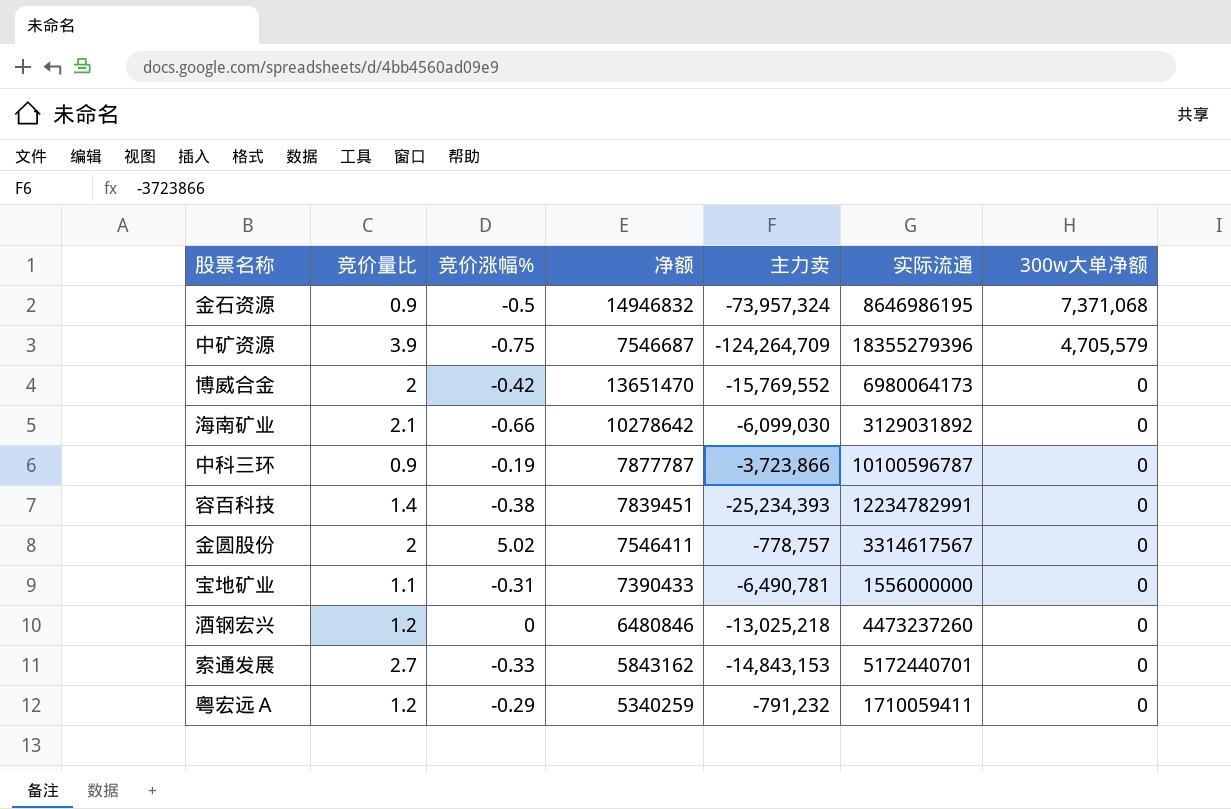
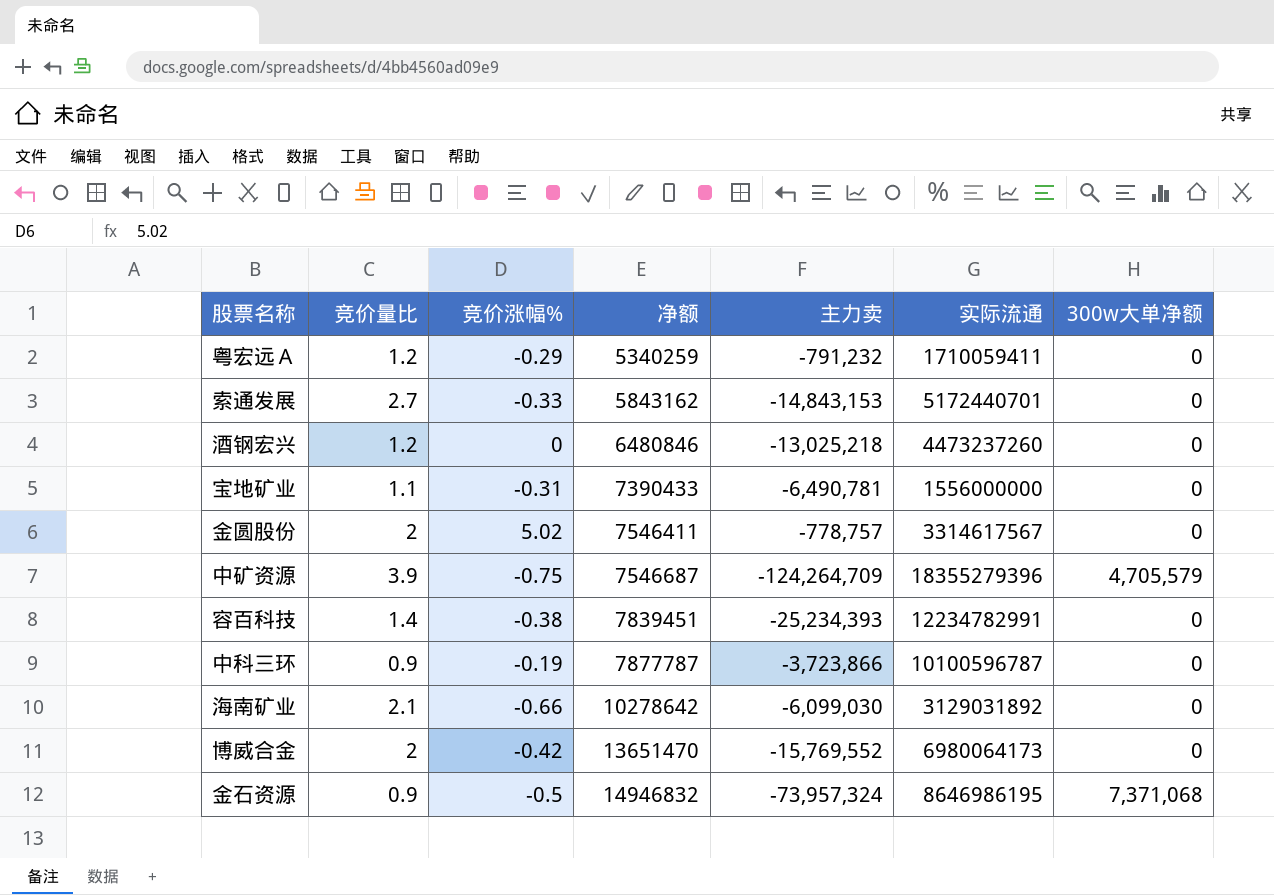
row order: 300w大单净额 descending -> 净额 ascending

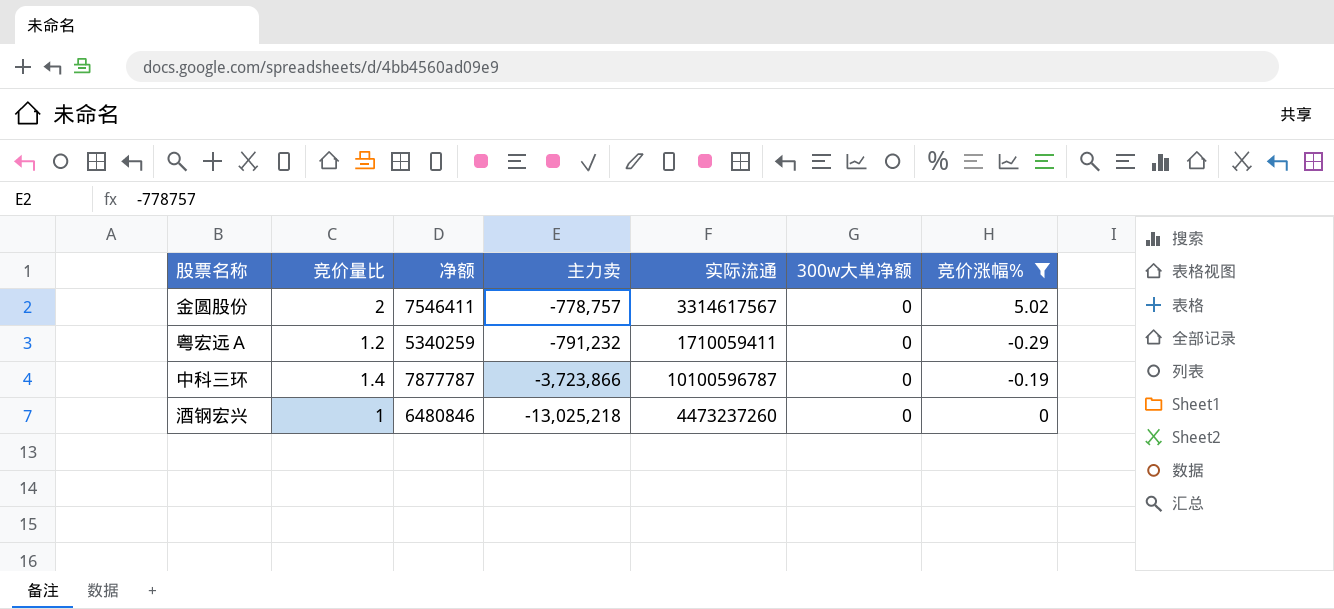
filter: none -> 竞价涨幅% >= -0.29
row order: 净额 ascending -> 主力卖 descending
column 竞价涨幅% | position: 3 -> 7
中科三环 | 竞价量比: 0.9 -> 1.4
酒钢宏兴 | 竞价量比: 1.2 -> 1

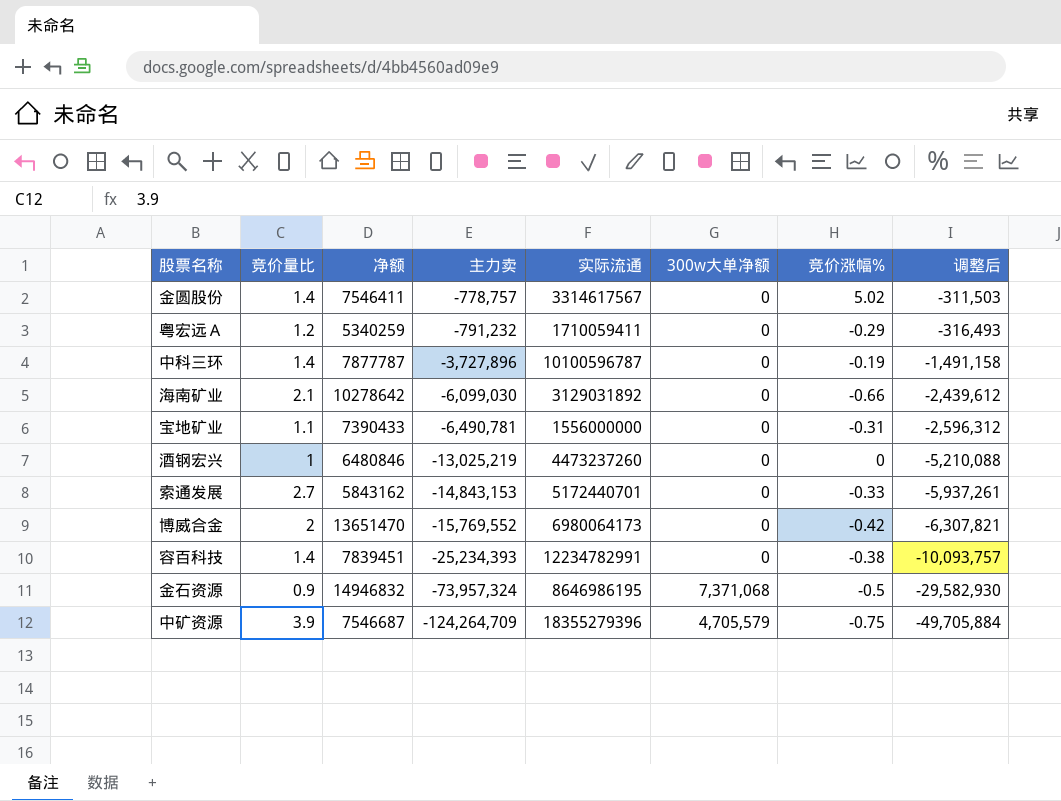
filter: 竞价涨幅% >= -0.29 -> none
column 调整后 | formula: none -> [主力卖] * 0.4
金圆股份 | 竞价量比: 2 -> 1.4
中科三环 | 主力卖: -3,723,866 -> -3,727,896
酒钢宏兴 | 主力卖: -13,025,218 -> -13,025,219

